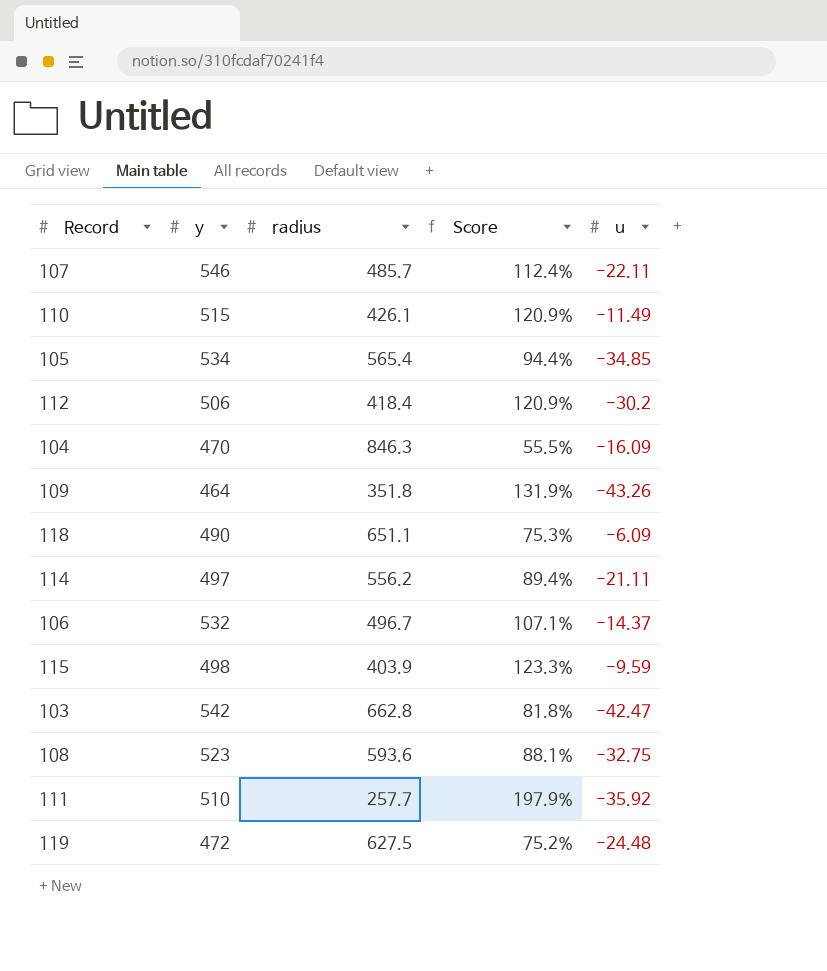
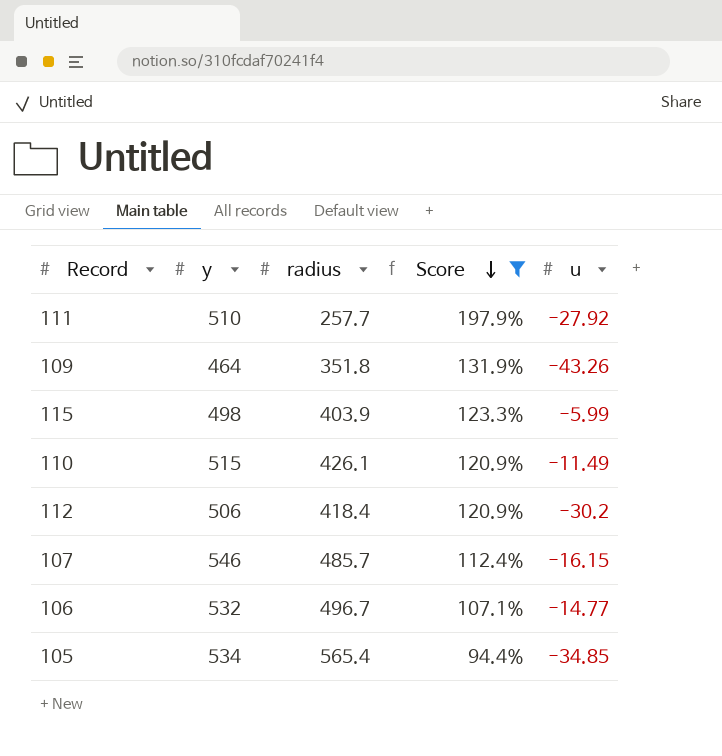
filter: none -> Score >= 94.4%
row order: none -> Score descending
111 | u: -35.92 -> -27.92
115 | u: -9.59 -> -5.99
107 | u: -22.11 -> -16.15
106 | u: -14.37 -> -14.77

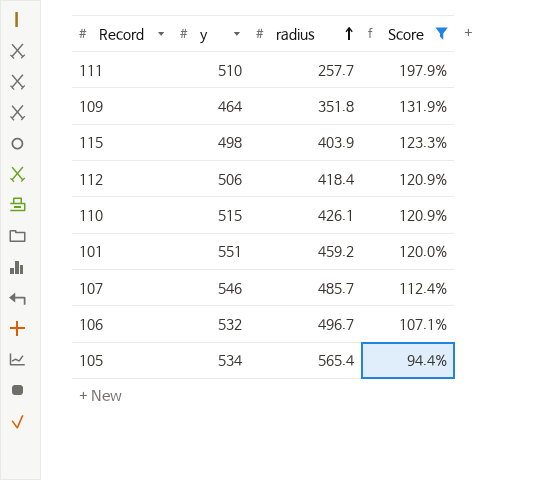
row order: Score descending -> radius ascending
column u | position: 5 -> none
row 101: none -> 551 | 459.2 | 120.0%

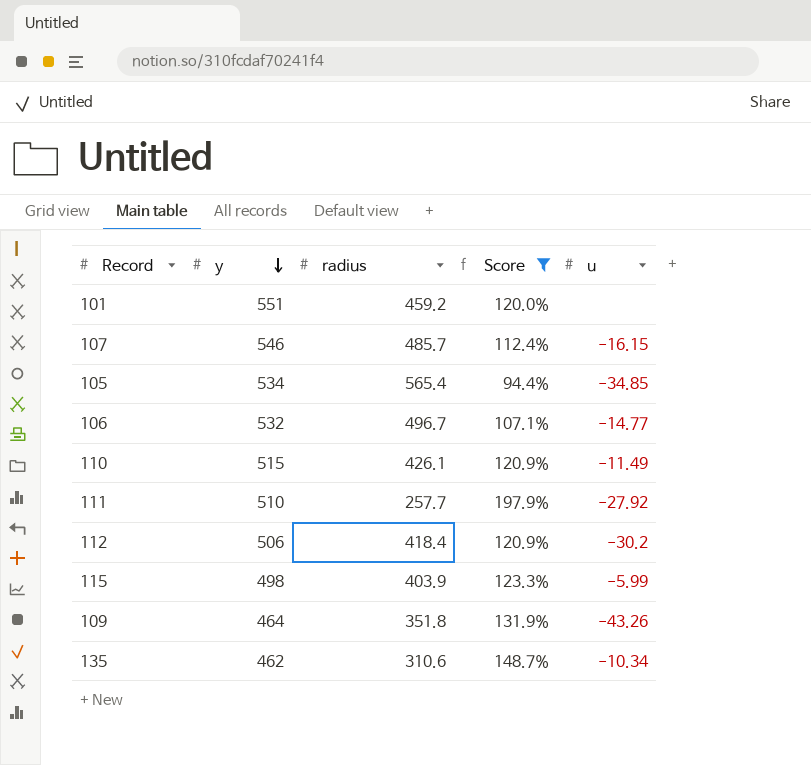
row order: radius ascending -> y descending
column u | position: none -> 5
row 135: none -> 462 | 310.6 | 148.7% | -10.34

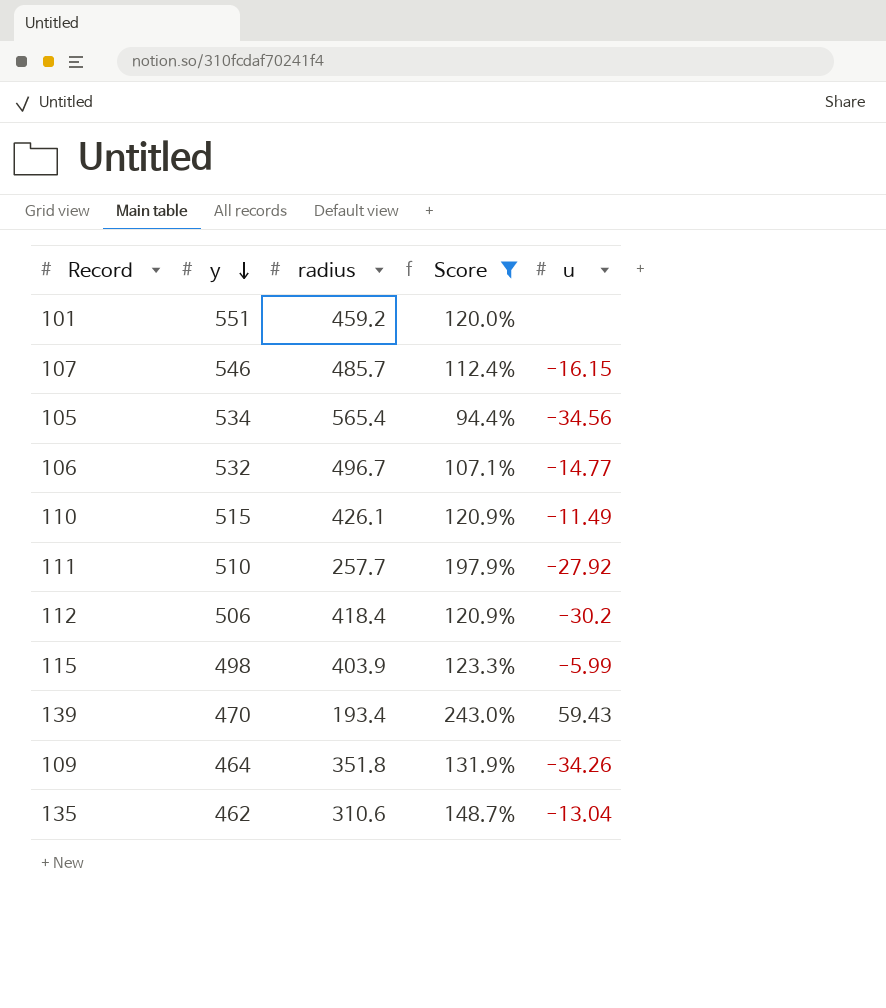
105 | u: -34.85 -> -34.56
row 139: none -> 470 | 193.4 | 243.0% | 59.43
109 | u: -43.26 -> -34.26
135 | u: -10.34 -> -13.04

